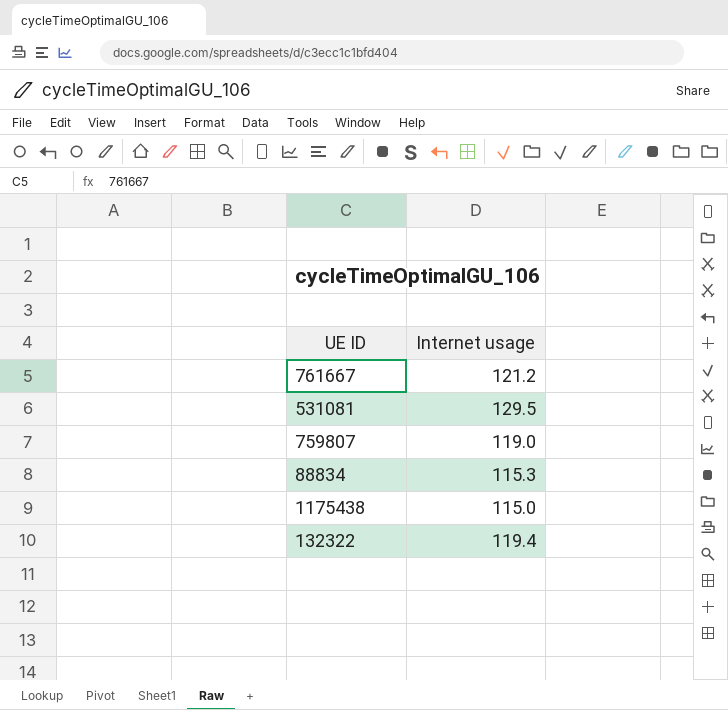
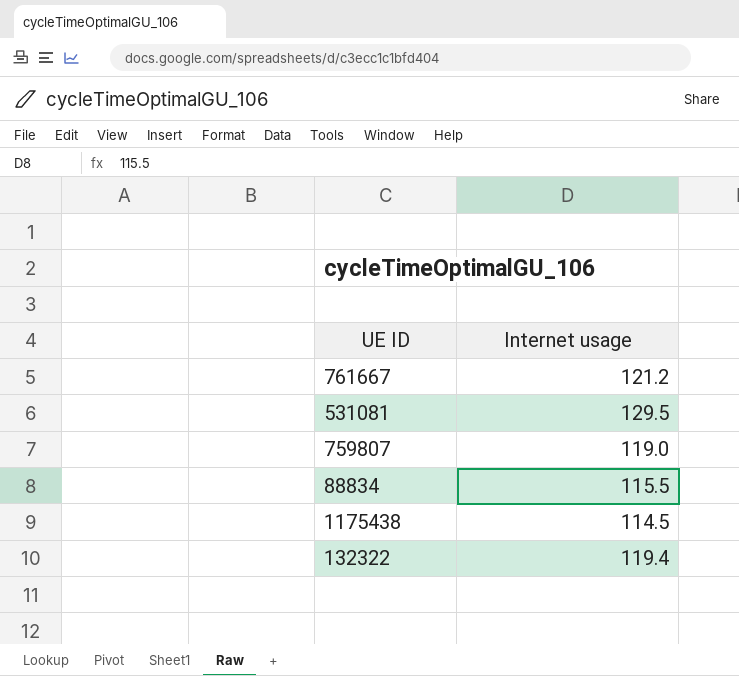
88834 | Internet usage: 115.3 -> 115.5
1175438 | Internet usage: 115.0 -> 114.5

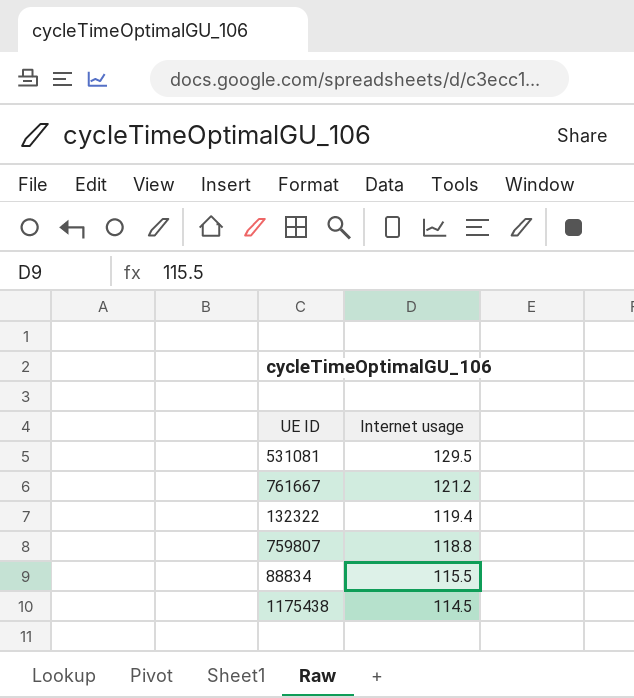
row order: none -> Internet usage descending
759807 | Internet usage: 119.0 -> 118.8

